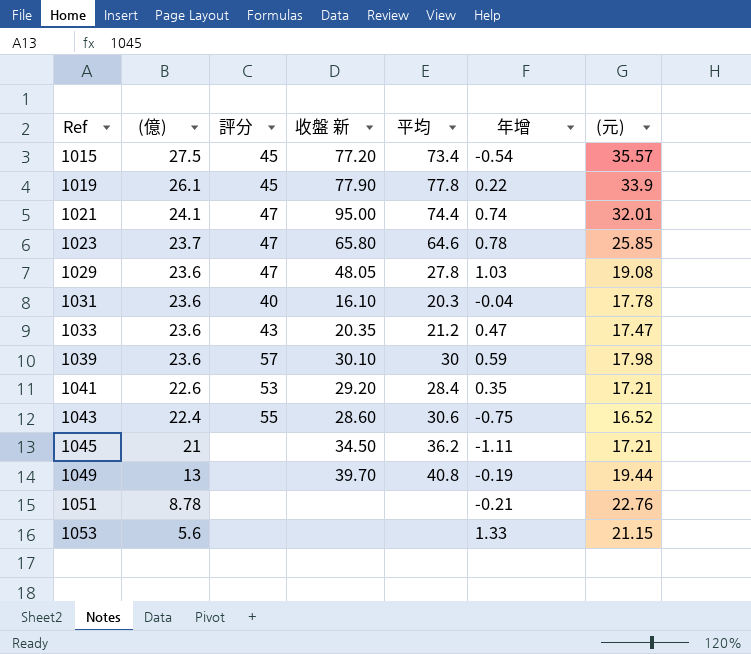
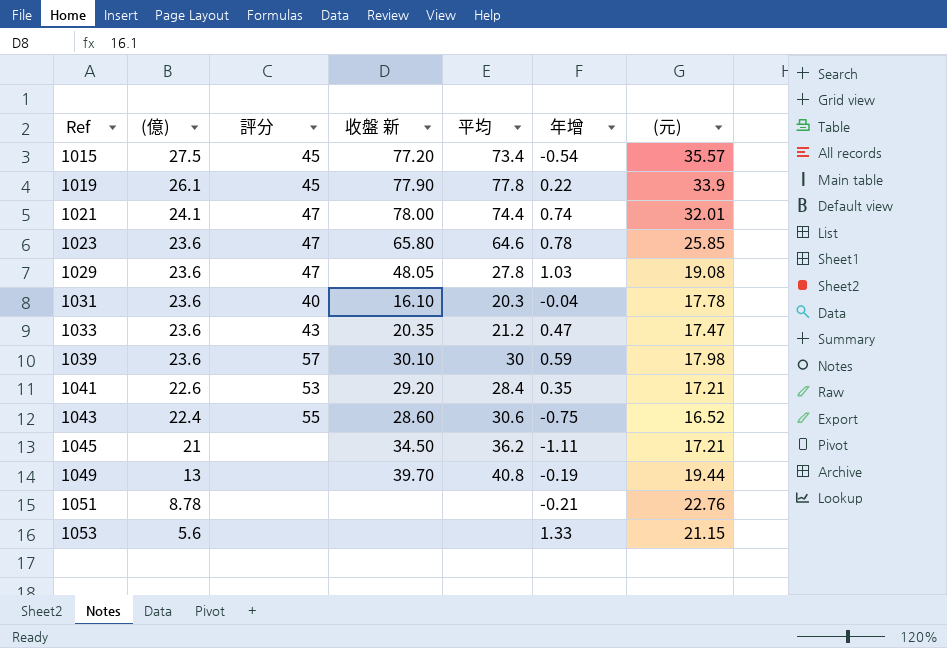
1021 | 收盤 新: 95.00 -> 78.00
1023 | (億): 23.7 -> 23.6

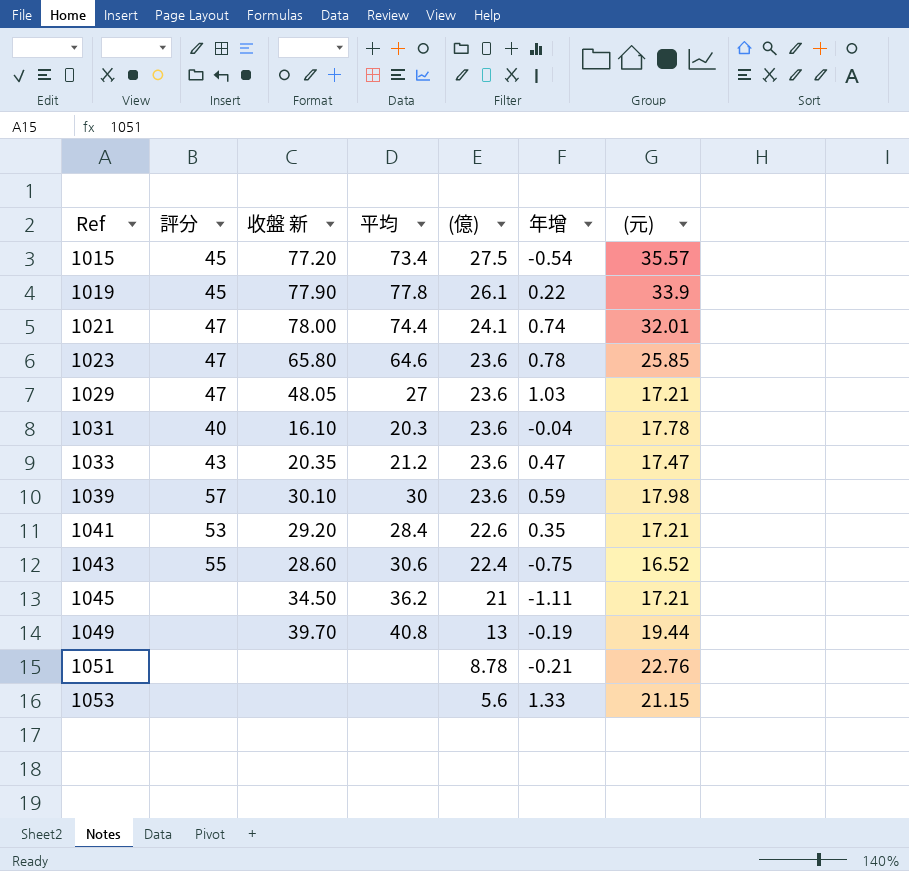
column (億) | position: 2 -> 5
1029 | 平均: 27.8 -> 27
1029 | (元): 19.08 -> 17.21

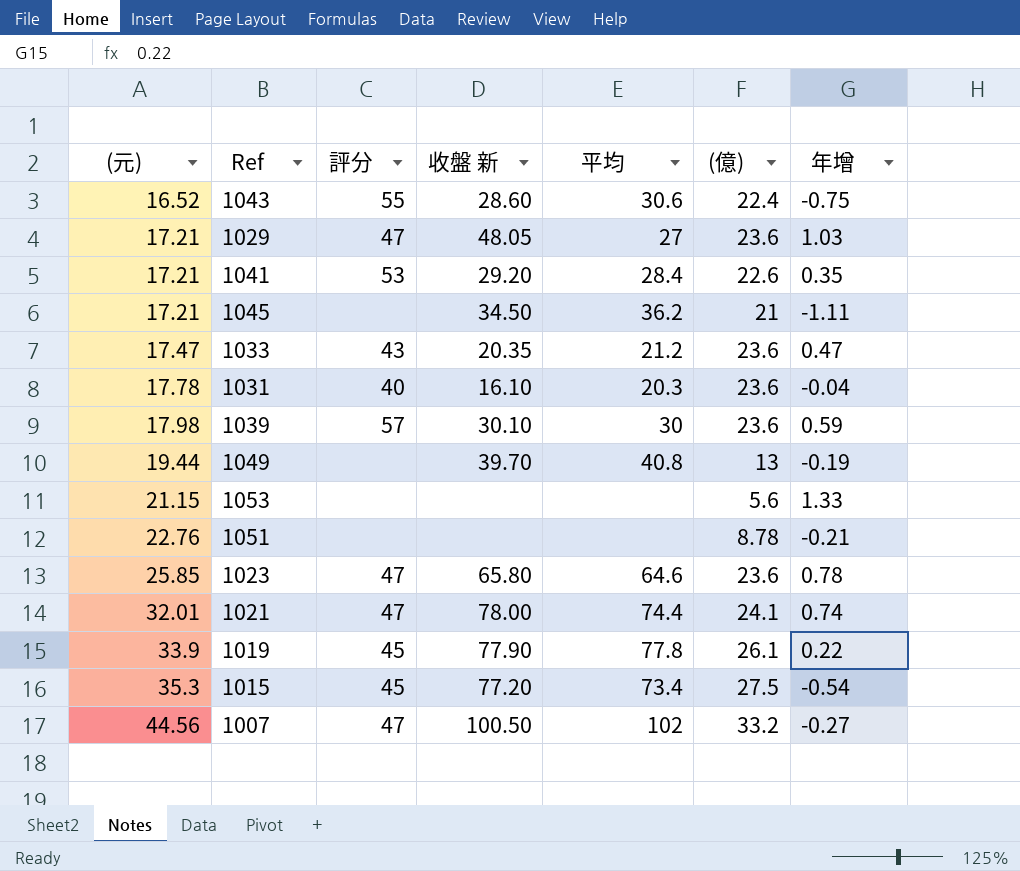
row order: Ref ascending -> (元) ascending
column (元) | position: 7 -> 1
1015 | (元): 35.57 -> 35.3
row 1007: none -> 44.56 | 47 | 100.50 | 102 | 33.2 | -0.27

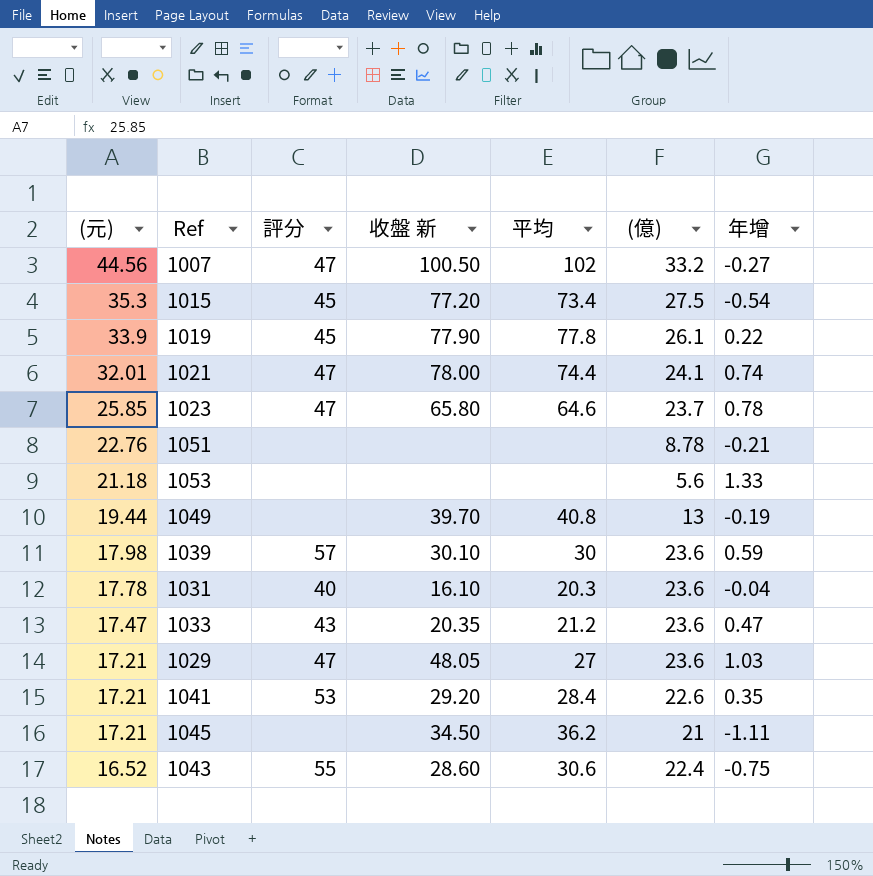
row order: (元) ascending -> (元) descending
1023 | (億): 23.6 -> 23.7
1053 | (元): 21.15 -> 21.18

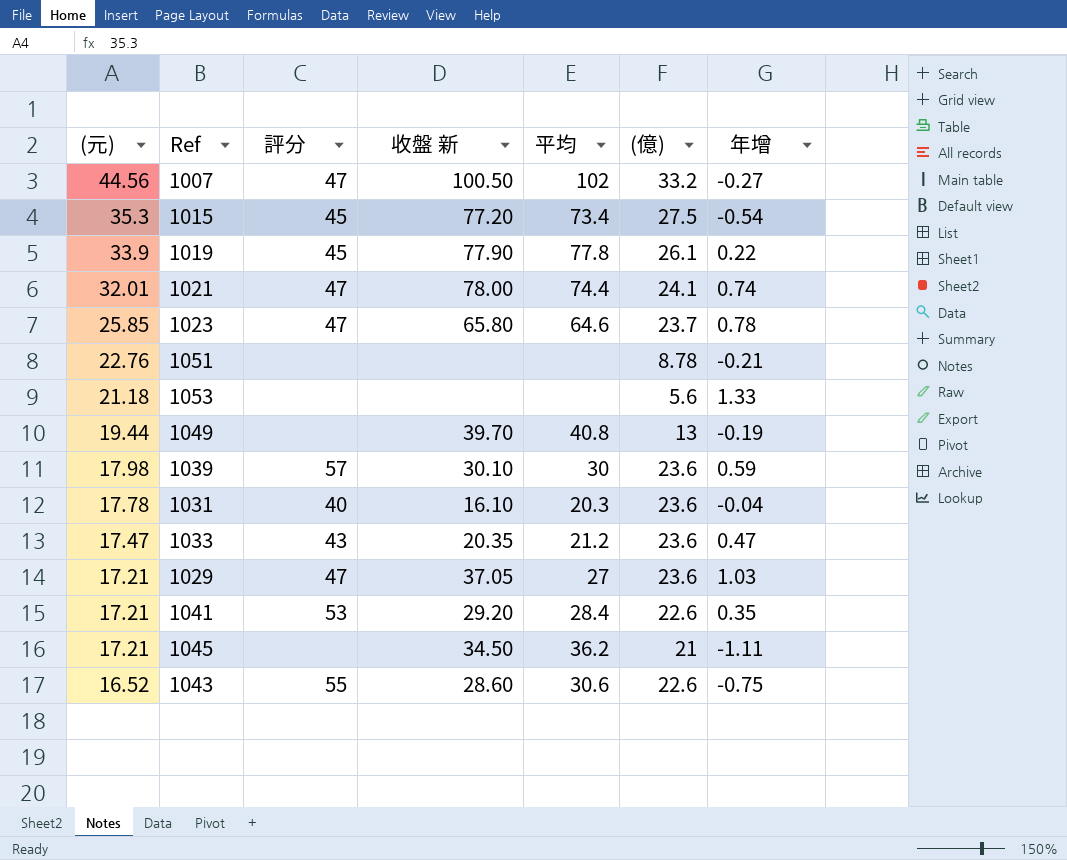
1029 | 收盤 新: 48.05 -> 37.05
1043 | (億): 22.4 -> 22.6

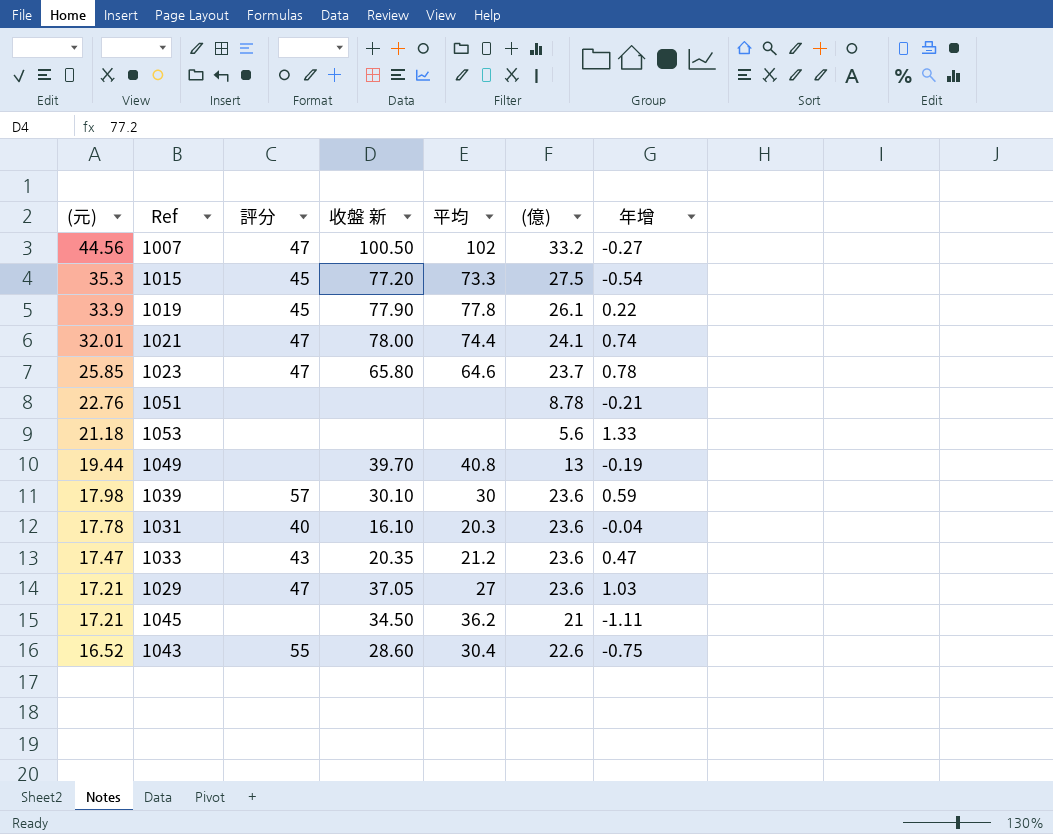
row 1041: 17.21 | 53 | 29.20 | 28.4 | 22.6 | 0.35 -> none
1015 | 平均: 73.4 -> 73.3
1043 | 平均: 30.6 -> 30.4

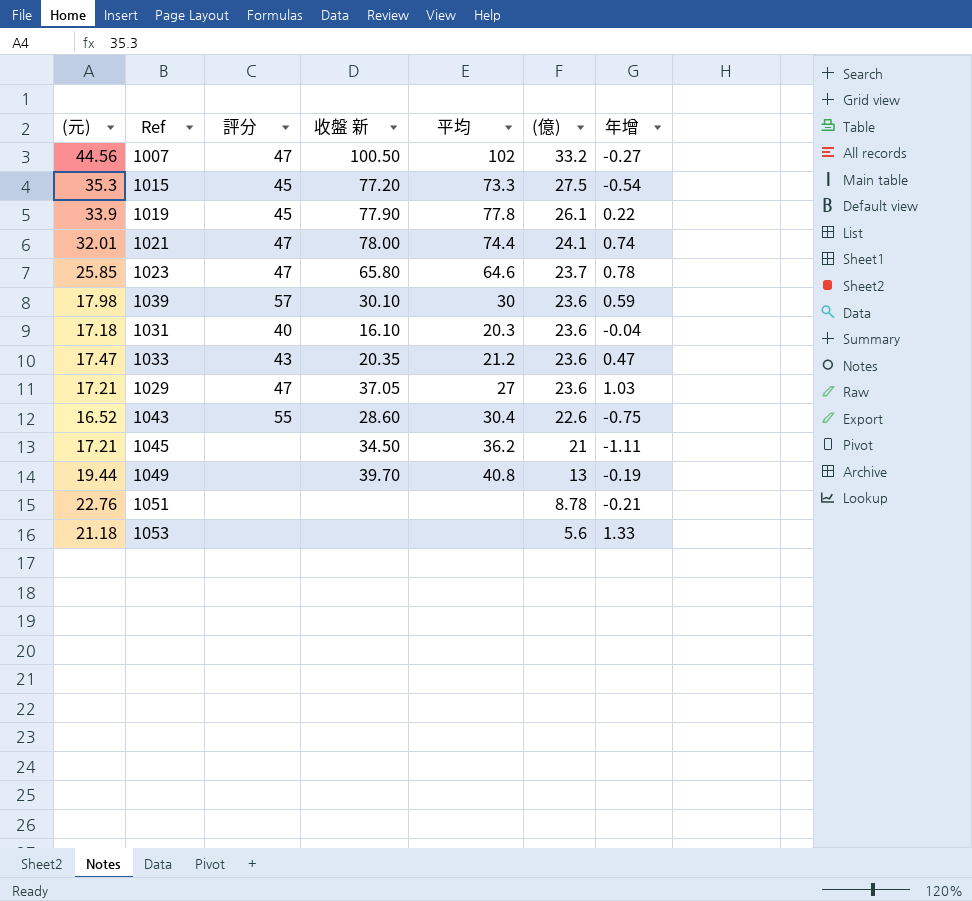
row order: (元) descending -> (億) descending
1031 | (元): 17.78 -> 17.18

